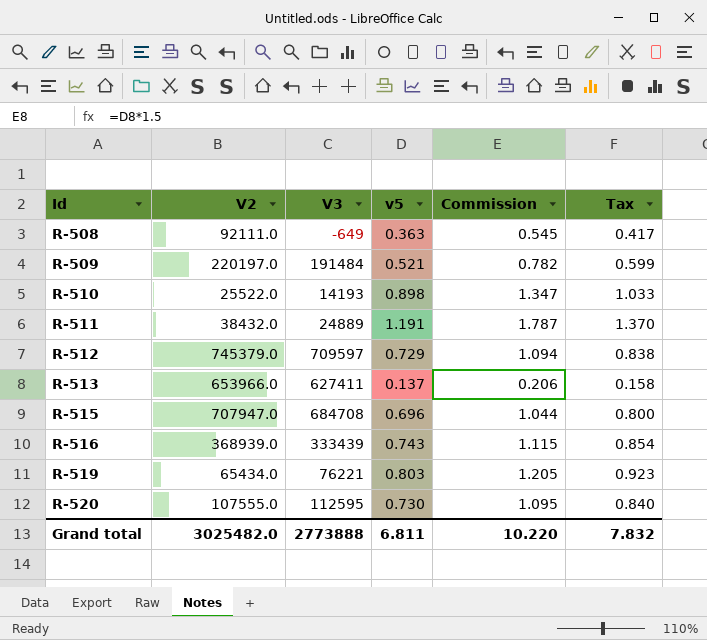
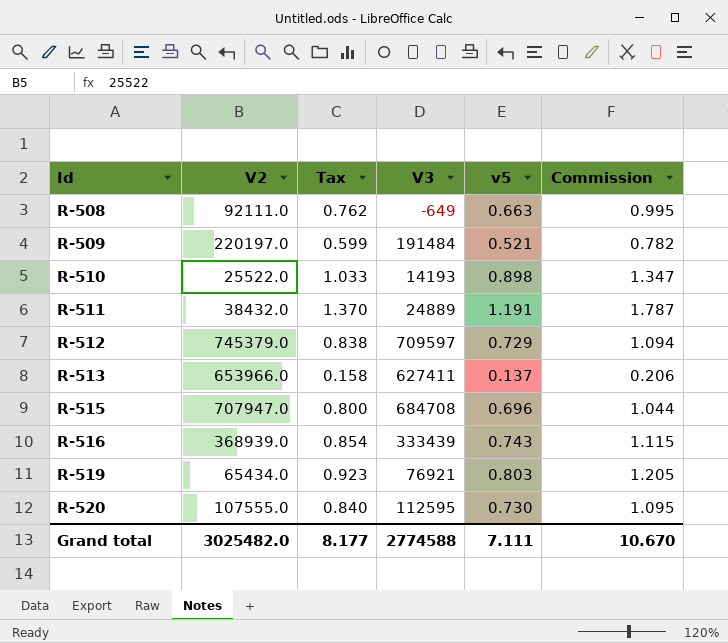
column Tax | position: 6 -> 3
R-508 | Tax: 0.417 -> 0.762
R-508 | v5: 0.363 -> 0.663
R-508 | Commission: 0.545 -> 0.995
R-519 | V3: 76221 -> 76921
Grand total | Tax: 7.832 -> 8.177
Grand total | V3: 2773888 -> 2774588
Grand total | v5: 6.811 -> 7.111
Grand total | Commission: 10.220 -> 10.670

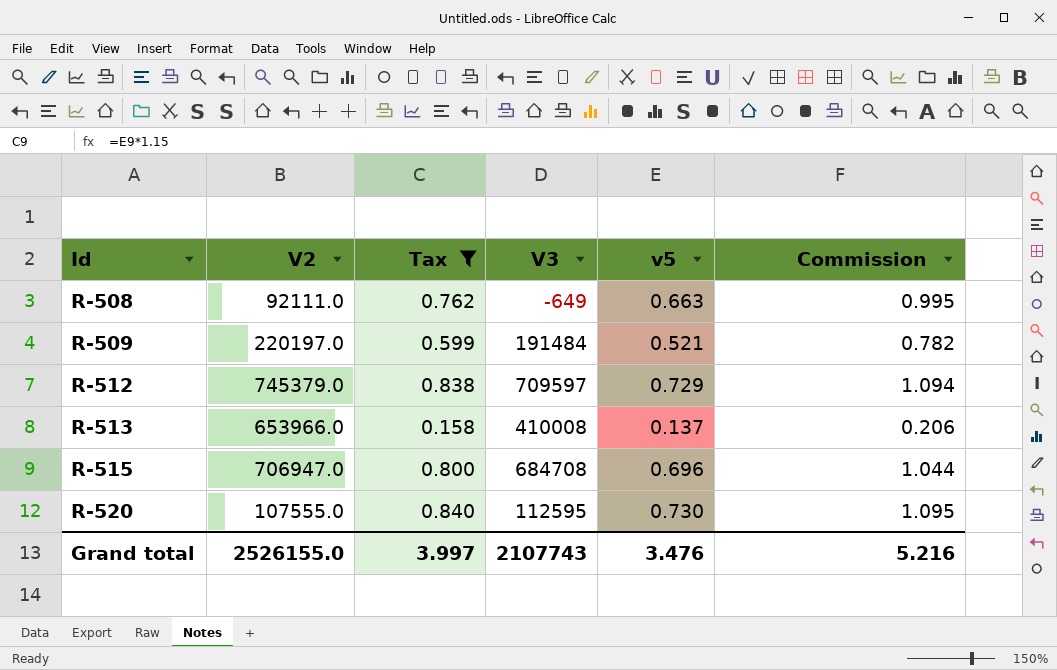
filter: none -> Tax <= 0.840
R-513 | V3: 627411 -> 410008
R-515 | V2: 707947.0 -> 706947.0
Grand total | V2: 3025482.0 -> 2526155.0
Grand total | Tax: 8.177 -> 3.997
Grand total | V3: 2774588 -> 2107743
Grand total | v5: 7.111 -> 3.476
Grand total | Commission: 10.670 -> 5.216

